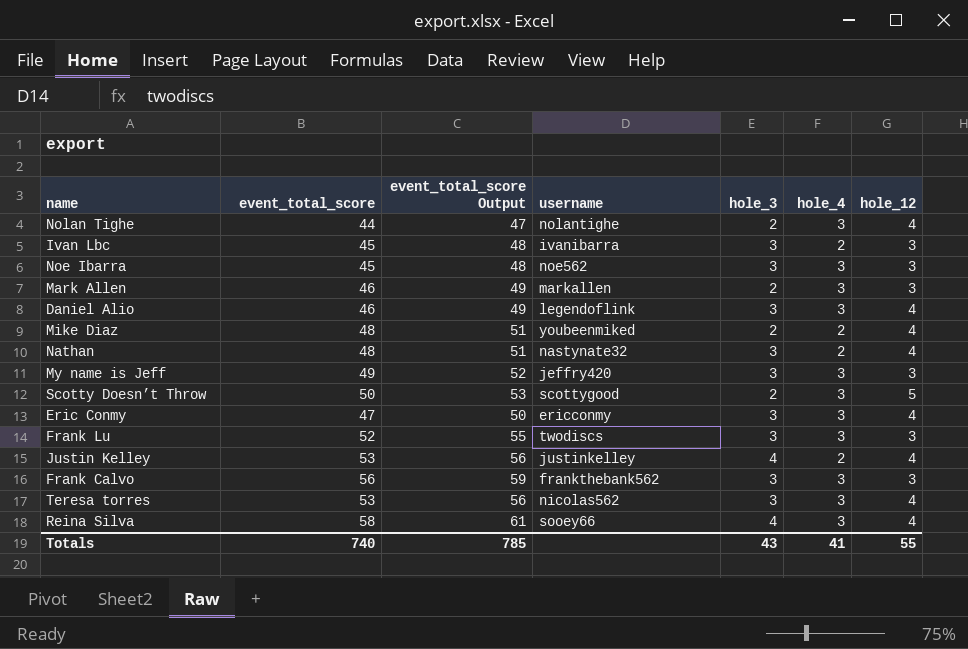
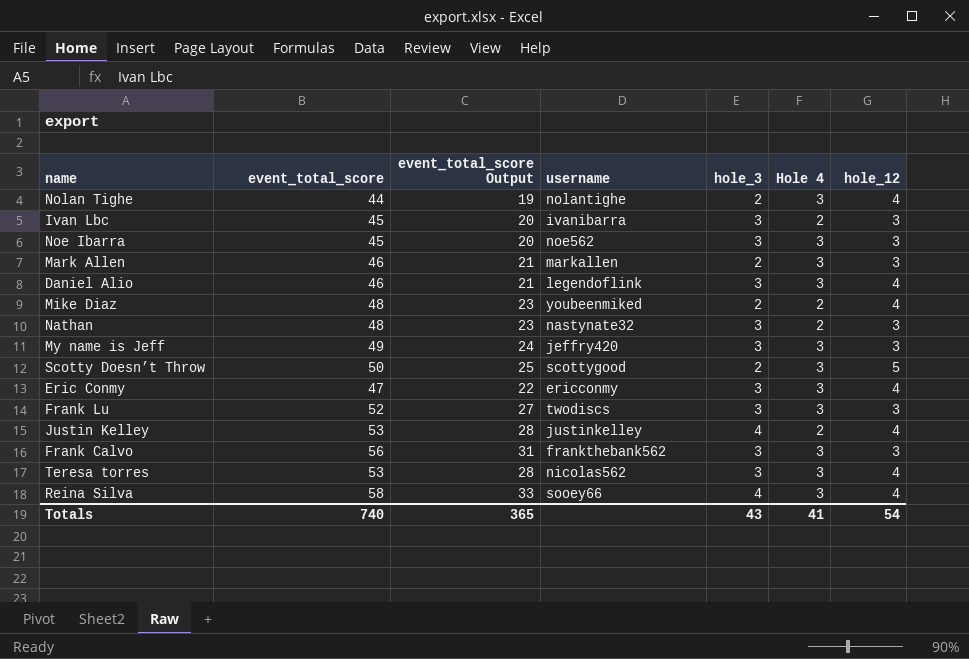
column event_total_score Output | formula: [event_total_score] + 3 -> [event_total_score] - 25
column name: hole_4 -> Hole 4
Nathan | hole_12: 4 -> 3
Totals | event_total_score Output: 785 -> 365
Totals | hole_12: 55 -> 54

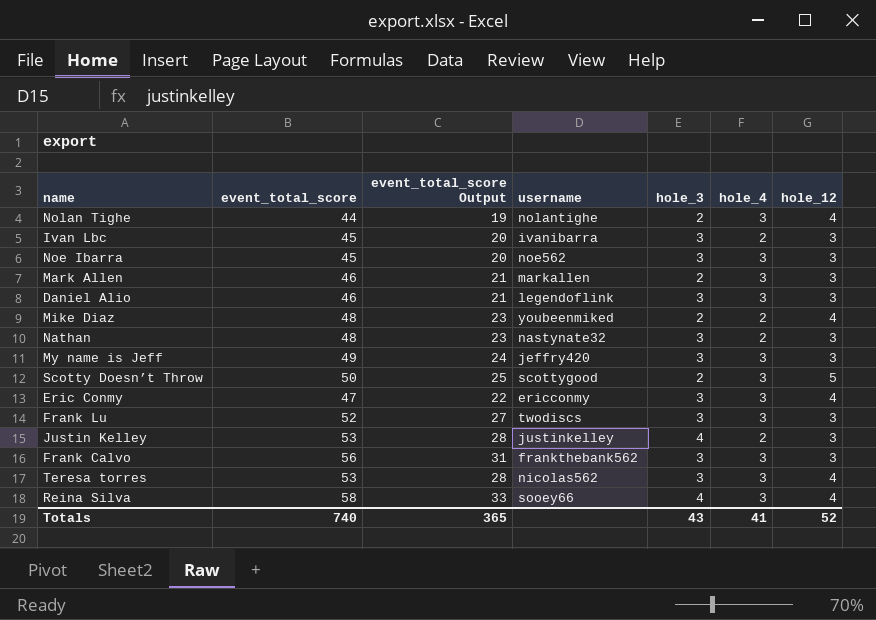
column name: Hole 4 -> hole_4
Daniel Alio | hole_12: 4 -> 3
Justin Kelley | hole_12: 4 -> 3
Totals | hole_12: 54 -> 52

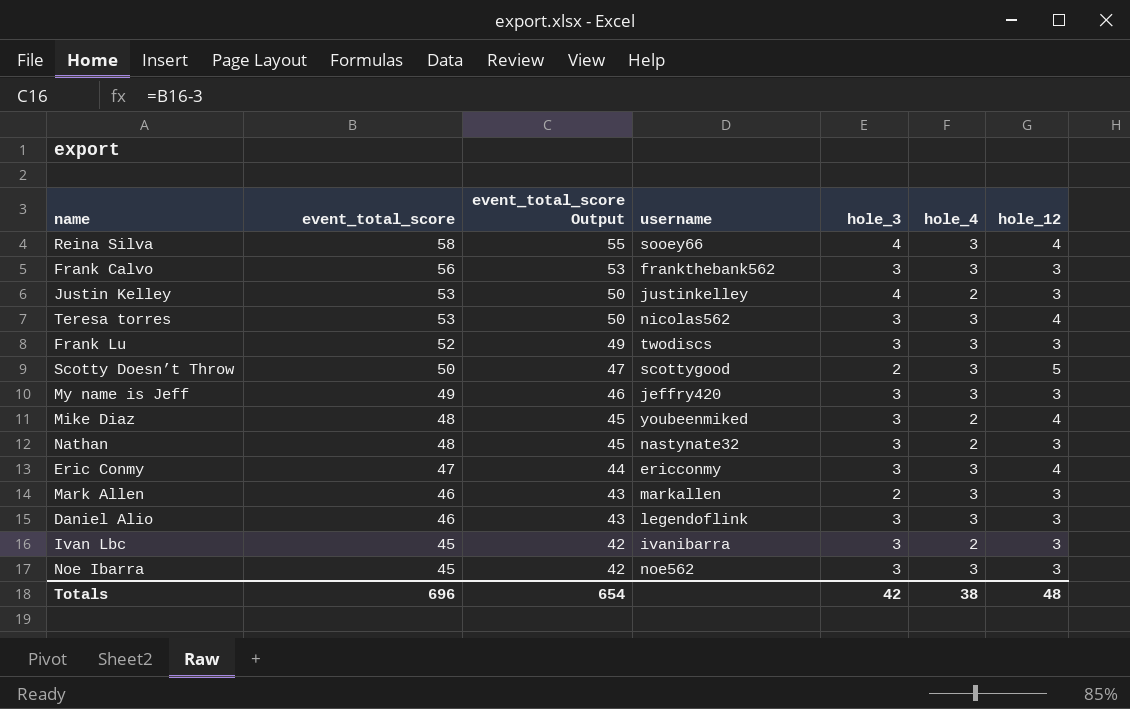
row order: none -> event_total_score descending
column event_total_score Output | formula: [event_total_score] - 25 -> [event_total_score] - 3
row Nolan Tighe: 44 | 19 | nolantighe | 2 | 3 | 4 -> none
Mike Diaz | hole_3: 2 -> 3
Totals | event_total_score: 740 -> 696
Totals | event_total_score Output: 365 -> 654
Totals | hole_3: 43 -> 42
Totals | hole_4: 41 -> 38
Totals | hole_12: 52 -> 48

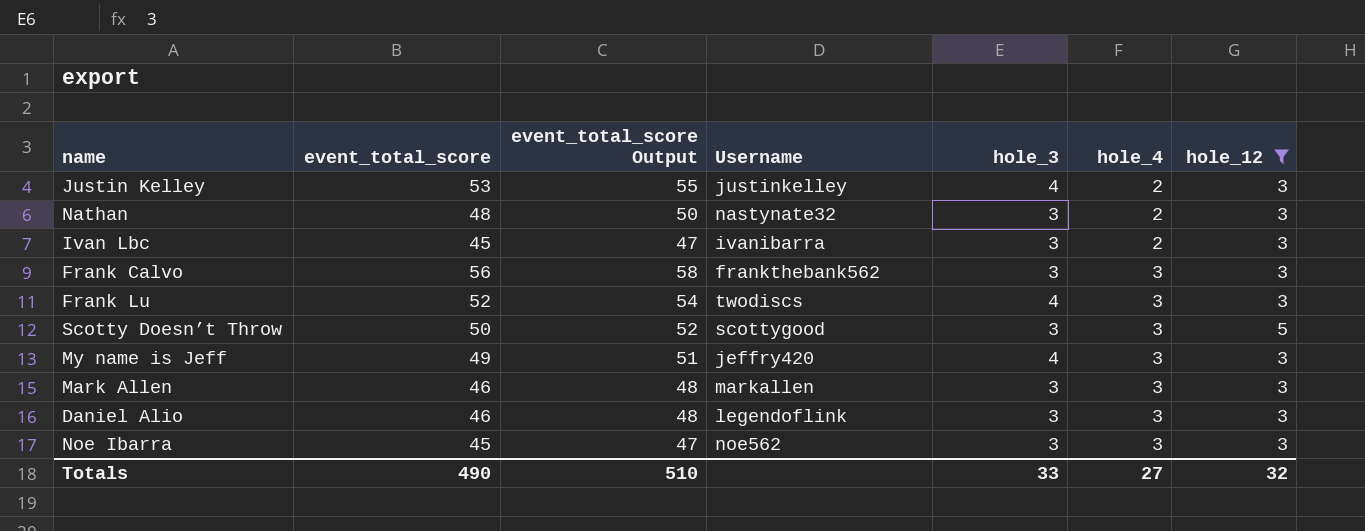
filter: none -> hole_12 != 4
row order: event_total_score descending -> hole_4 ascending
column event_total_score Output | formula: [event_total_score] - 3 -> [event_total_score] + 2
column name: username -> Username
Frank Lu | hole_3: 3 -> 4
Scotty Doesn’t Throw | hole_3: 2 -> 3
My name is Jeff | hole_3: 3 -> 4
Mark Allen | hole_3: 2 -> 3
Totals | event_total_score: 696 -> 490
Totals | event_total_score Output: 654 -> 510
Totals | hole_3: 42 -> 33
Totals | hole_4: 38 -> 27
Totals | hole_12: 48 -> 32

